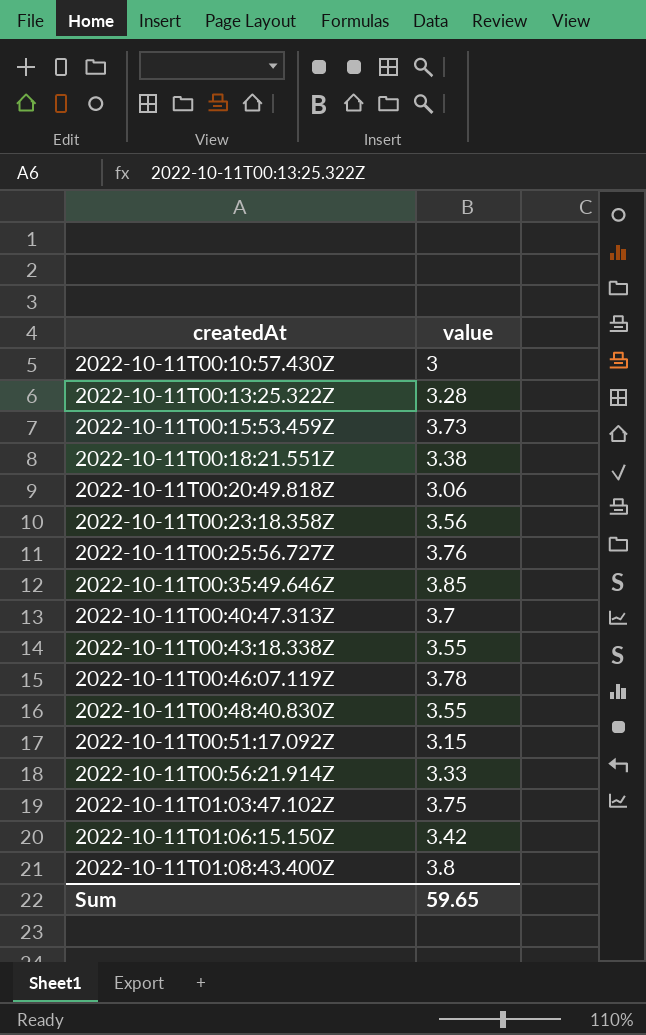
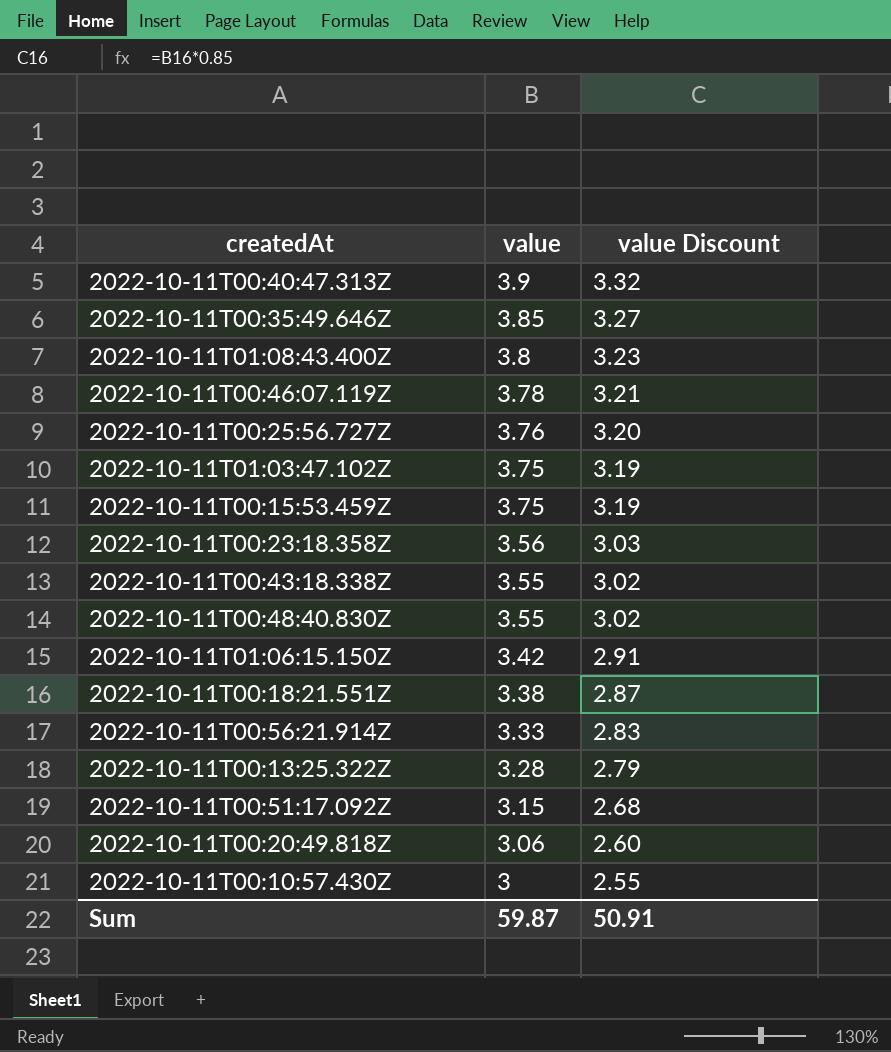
row order: createdAt ascending -> value descending
column value Discount | formula: none -> [value] * 0.85
2022-10-11T00:40:47.313Z | value: 3.7 -> 3.9
2022-10-11T00:15:53.459Z | value: 3.73 -> 3.75
Sum | value: 59.65 -> 59.87

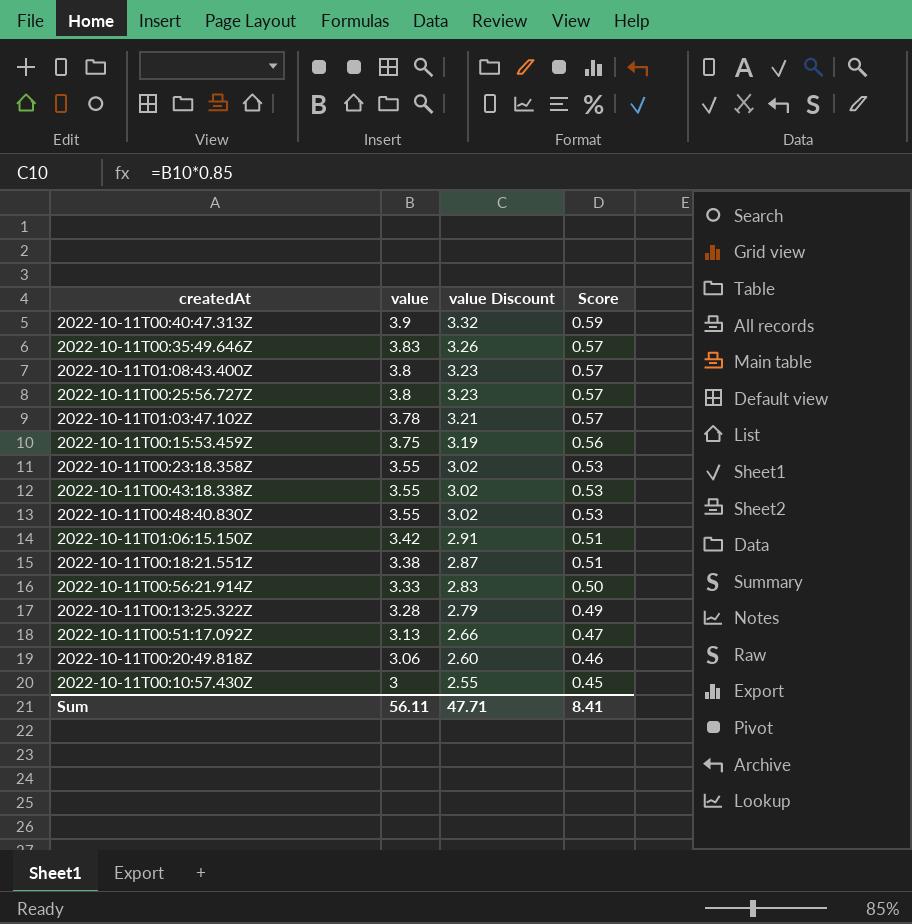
column Score | formula: none -> [value] * 0.15
row 2022-10-11T00:46:07.119Z: 3.78 | 3.21 -> none
2022-10-11T00:35:49.646Z | value: 3.85 -> 3.83
2022-10-11T00:35:49.646Z | value Discount: 3.27 -> 3.26
2022-10-11T00:25:56.727Z | value: 3.76 -> 3.8
2022-10-11T00:25:56.727Z | value Discount: 3.20 -> 3.23
2022-10-11T01:03:47.102Z | value: 3.75 -> 3.78
2022-10-11T01:03:47.102Z | value Discount: 3.19 -> 3.21
2022-10-11T00:23:18.358Z | value: 3.56 -> 3.55
2022-10-11T00:23:18.358Z | value Discount: 3.03 -> 3.02
2022-10-11T00:51:17.092Z | value: 3.15 -> 3.13
2022-10-11T00:51:17.092Z | value Discount: 2.68 -> 2.66
Sum | value: 59.87 -> 56.11
Sum | value Discount: 50.91 -> 47.71

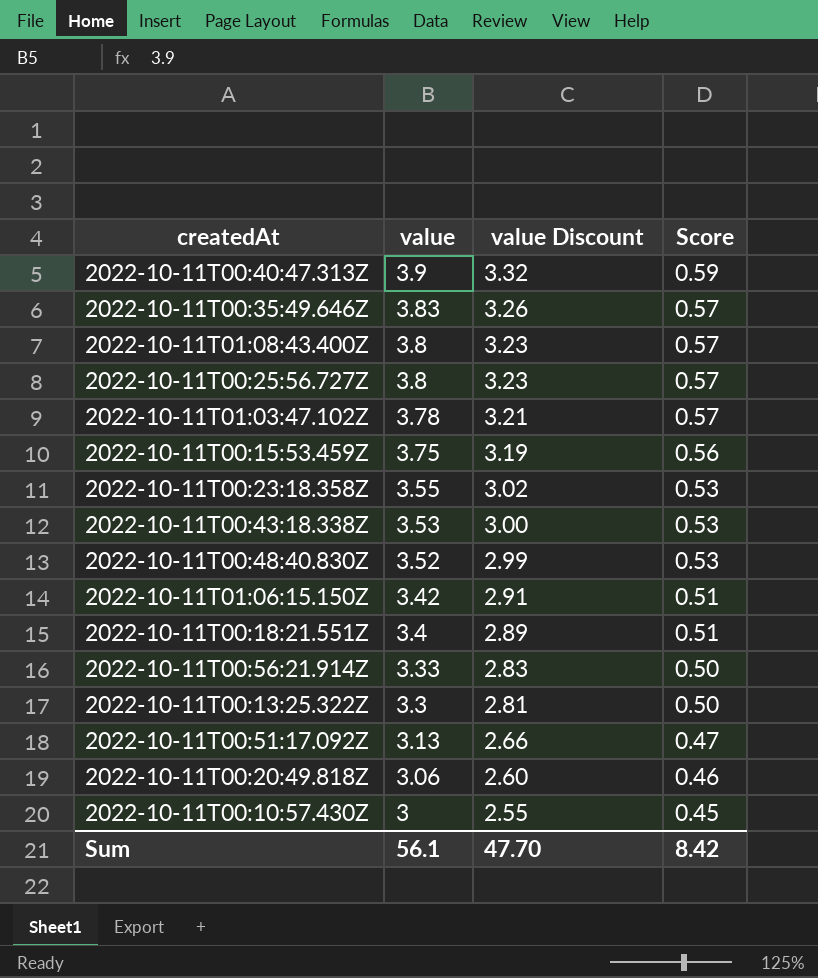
2022-10-11T00:43:18.338Z | value: 3.55 -> 3.53
2022-10-11T00:43:18.338Z | value Discount: 3.02 -> 3.00
2022-10-11T00:48:40.830Z | value: 3.55 -> 3.52
2022-10-11T00:48:40.830Z | value Discount: 3.02 -> 2.99
2022-10-11T00:18:21.551Z | value: 3.38 -> 3.4
2022-10-11T00:18:21.551Z | value Discount: 2.87 -> 2.89
2022-10-11T00:13:25.322Z | value: 3.28 -> 3.3
2022-10-11T00:13:25.322Z | value Discount: 2.79 -> 2.81
2022-10-11T00:13:25.322Z | Score: 0.49 -> 0.50
Sum | value: 56.11 -> 56.1
Sum | value Discount: 47.71 -> 47.70
Sum | Score: 8.41 -> 8.42

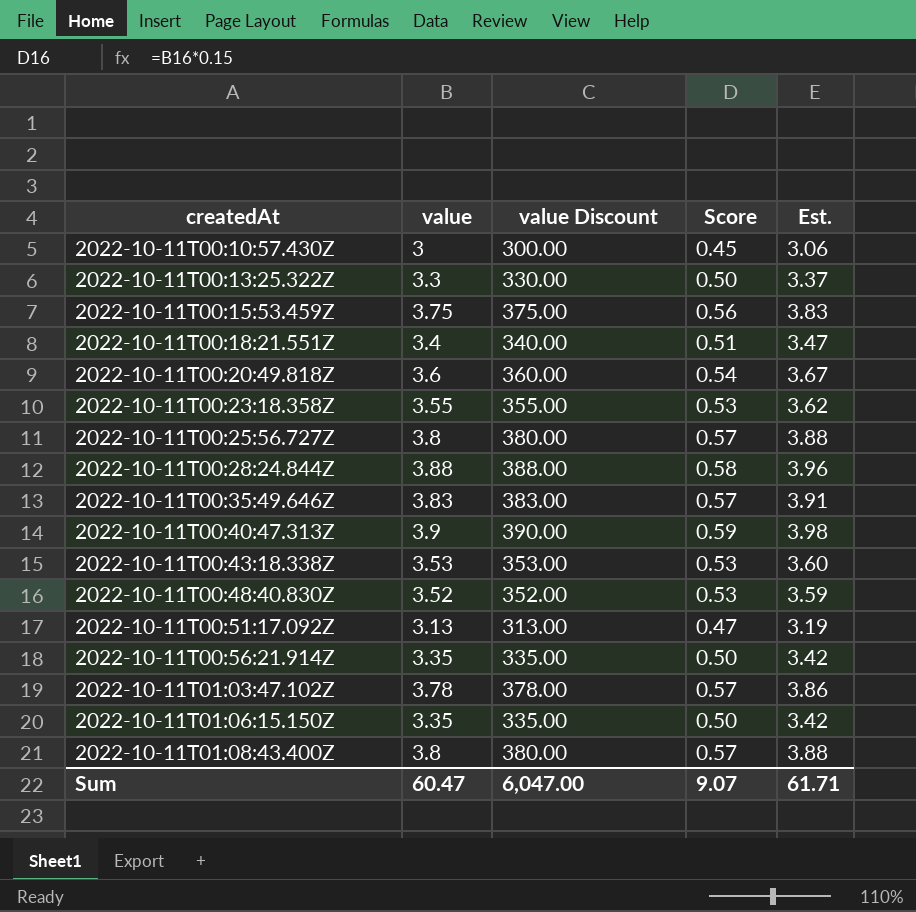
row order: value descending -> createdAt ascending
column value Discount | formula: [value] * 0.85 -> [value] * 100
column Est. | formula: none -> [value] * 1.02
2022-10-11T00:20:49.818Z | value: 3.06 -> 3.6
2022-10-11T00:20:49.818Z | Score: 0.46 -> 0.54
row 2022-10-11T00:28:24.844Z: none -> 3.88 | 388.00 | 0.58 | 3.96
2022-10-11T00:56:21.914Z | value: 3.33 -> 3.35
2022-10-11T01:06:15.150Z | value: 3.42 -> 3.35
2022-10-11T01:06:15.150Z | Score: 0.51 -> 0.50
Sum | value: 56.1 -> 60.47
Sum | value Discount: 47.70 -> 6,047.00
Sum | Score: 8.42 -> 9.07

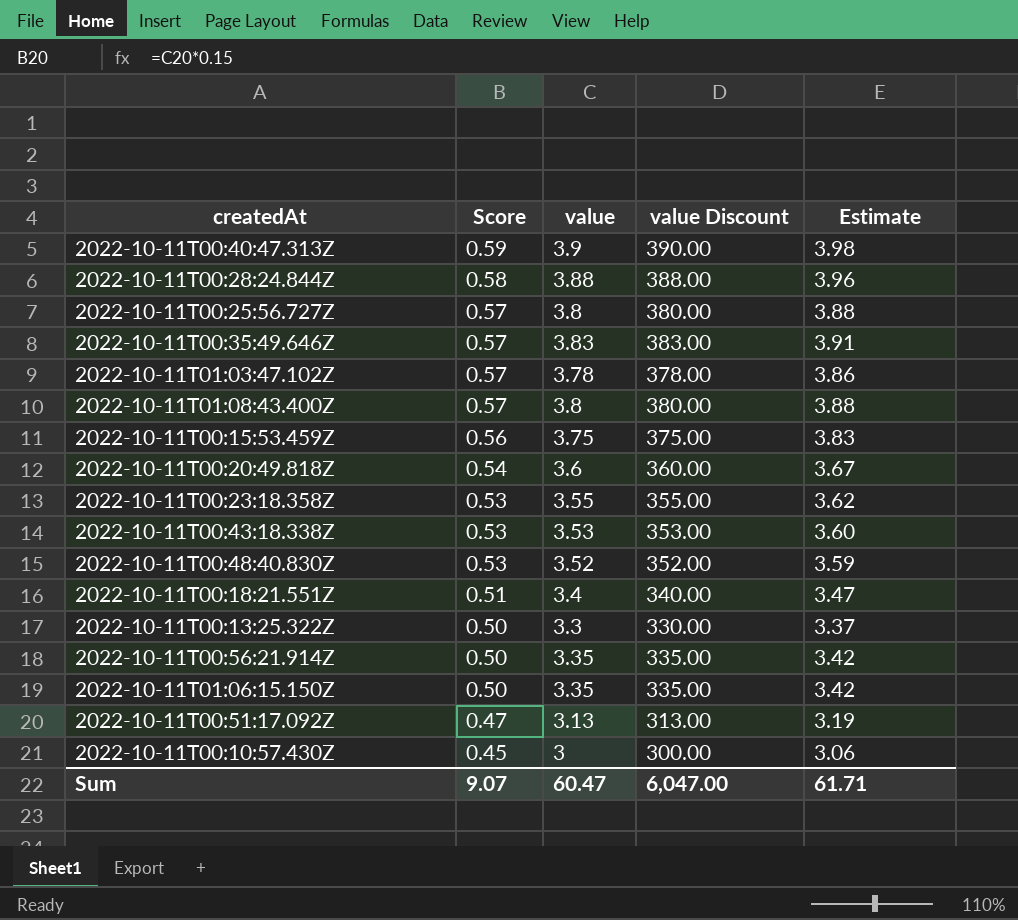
row order: createdAt ascending -> Score descending
column Score | position: 4 -> 2
column name: Est. -> Estimate

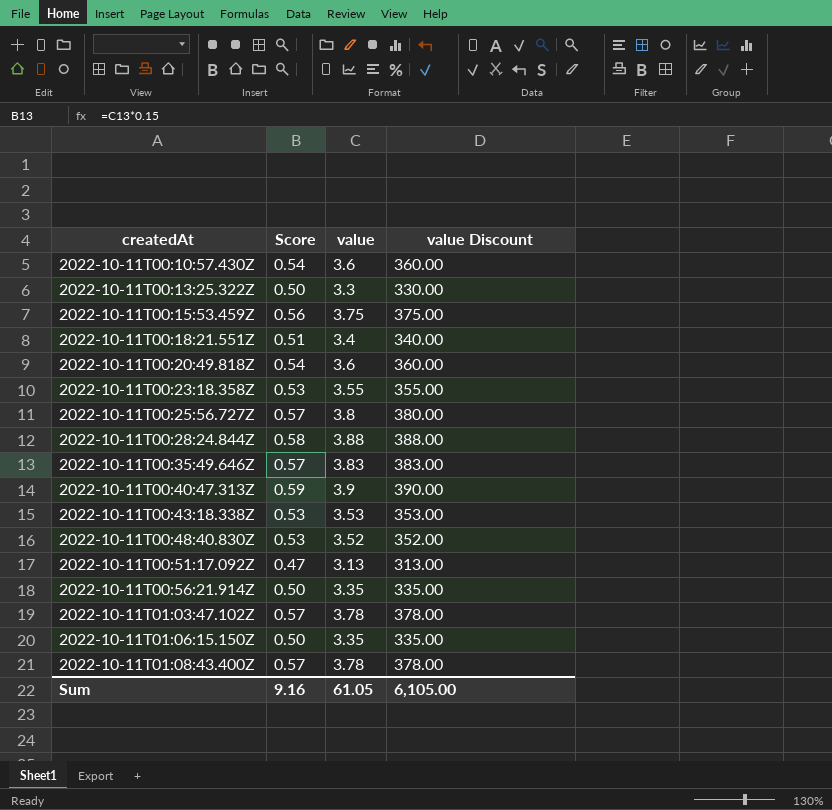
row order: Score descending -> createdAt ascending
column Estimate | formula: [value] * 1.02 -> none
2022-10-11T00:10:57.430Z | Score: 0.45 -> 0.54
2022-10-11T00:10:57.430Z | value: 3 -> 3.6
2022-10-11T00:10:57.430Z | value Discount: 300.00 -> 360.00
2022-10-11T01:08:43.400Z | value: 3.8 -> 3.78
2022-10-11T01:08:43.400Z | value Discount: 380.00 -> 378.00
Sum | Score: 9.07 -> 9.16
Sum | value: 60.47 -> 61.05
Sum | value Discount: 6,047.00 -> 6,105.00

